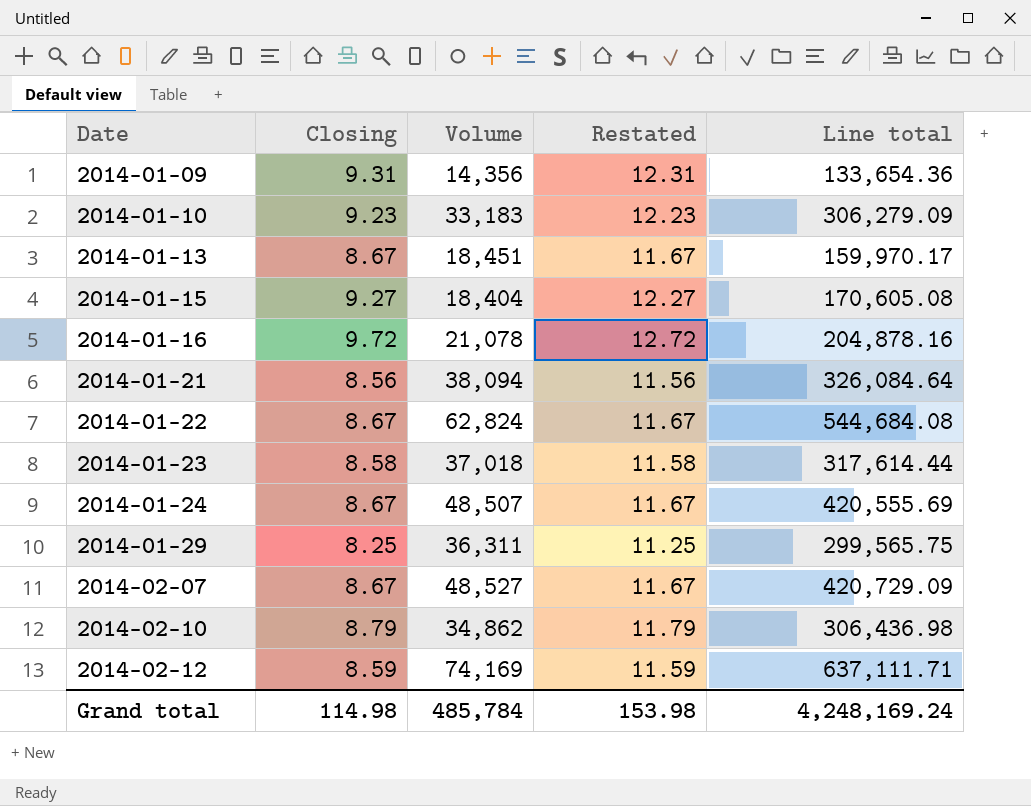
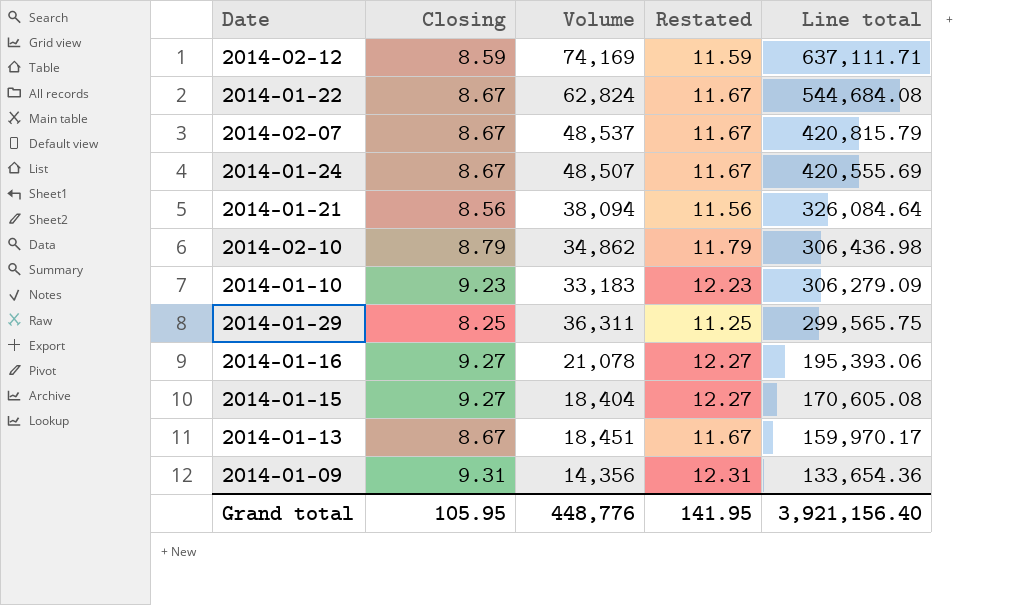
row order: Date ascending -> Line total descending
row 2014-01-23: 8.58 | 37,018 | 11.58 | 317,614.44 -> none
2014-02-07 | Volume: 48,527 -> 48,537
2014-02-07 | Line total: 420,729.09 -> 420,815.79
2014-01-16 | Closing: 9.72 -> 9.27
2014-01-16 | Restated: 12.72 -> 12.27
2014-01-16 | Line total: 204,878.16 -> 195,393.06
Grand total | Closing: 114.98 -> 105.95
Grand total | Volume: 485,784 -> 448,776
Grand total | Restated: 153.98 -> 141.95
Grand total | Line total: 4,248,169.24 -> 3,921,156.40

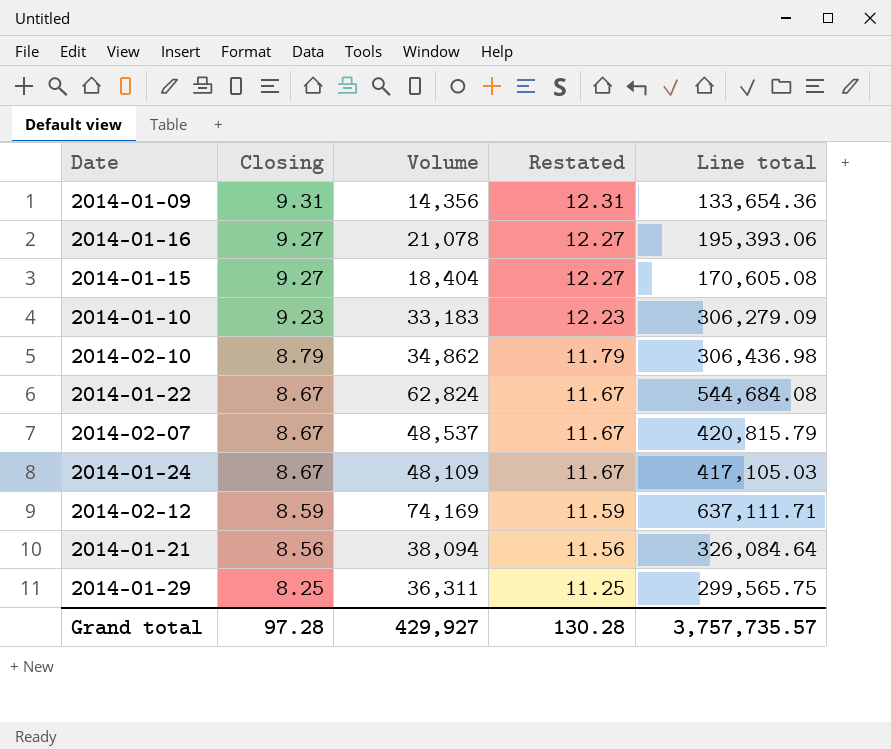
row order: Line total descending -> Closing descending
row 2014-01-13: 8.67 | 18,451 | 11.67 | 159,970.17 -> none
2014-01-24 | Volume: 48,507 -> 48,109
2014-01-24 | Line total: 420,555.69 -> 417,105.03
Grand total | Closing: 105.95 -> 97.28
Grand total | Volume: 448,776 -> 429,927
Grand total | Restated: 141.95 -> 130.28
Grand total | Line total: 3,921,156.40 -> 3,757,735.57

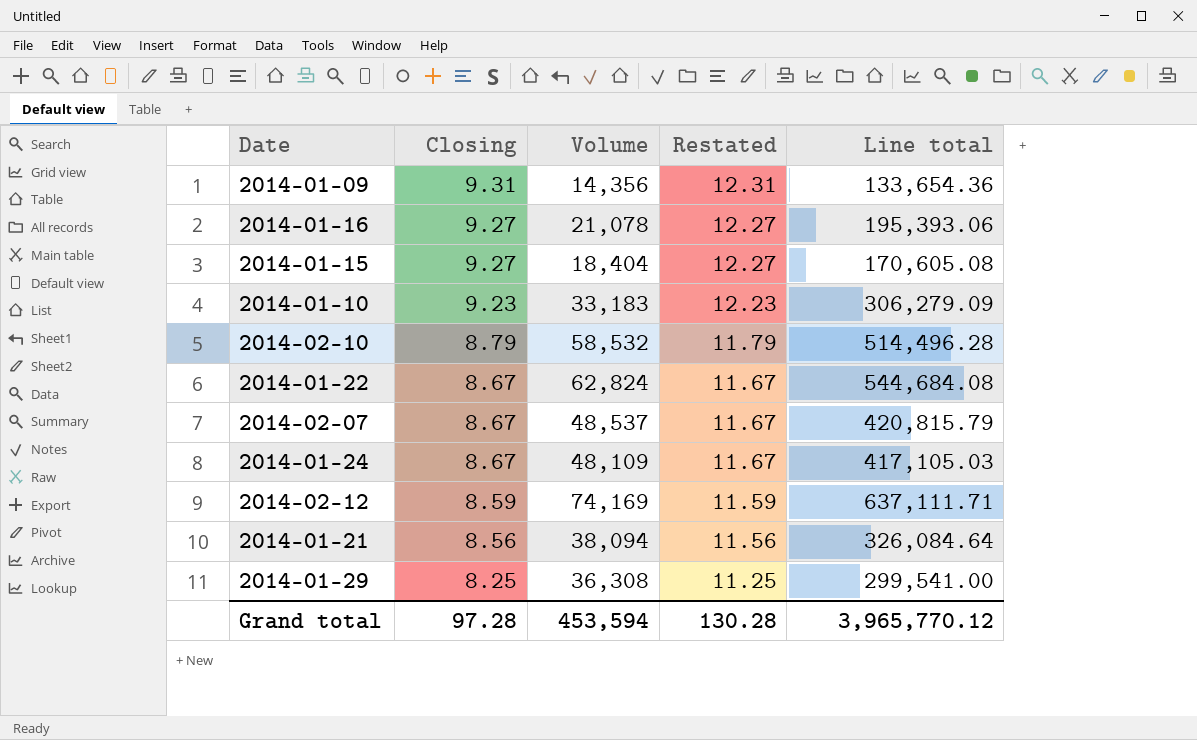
2014-02-10 | Volume: 34,862 -> 58,532
2014-02-10 | Line total: 306,436.98 -> 514,496.28
2014-01-29 | Volume: 36,311 -> 36,308
2014-01-29 | Line total: 299,565.75 -> 299,541.00
Grand total | Volume: 429,927 -> 453,594
Grand total | Line total: 3,757,735.57 -> 3,965,770.12

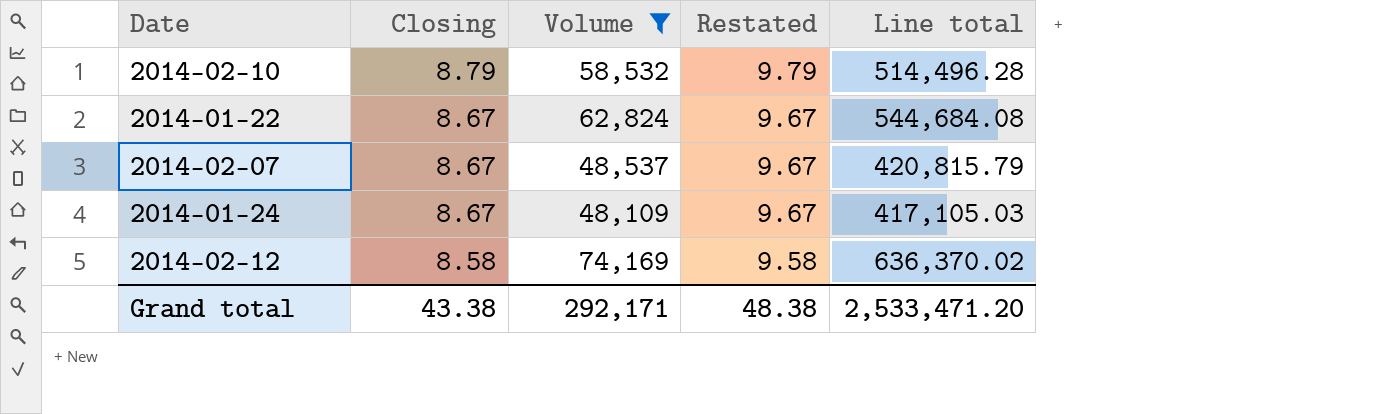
filter: none -> Volume >= 48,109
column Restated | formula: [Closing] + 3 -> [Closing] + 1
2014-02-12 | Closing: 8.59 -> 8.58
2014-02-12 | Line total: 637,111.71 -> 636,370.02
Grand total | Closing: 97.28 -> 43.38
Grand total | Volume: 453,594 -> 292,171
Grand total | Restated: 130.28 -> 48.38
Grand total | Line total: 3,965,770.12 -> 2,533,471.20

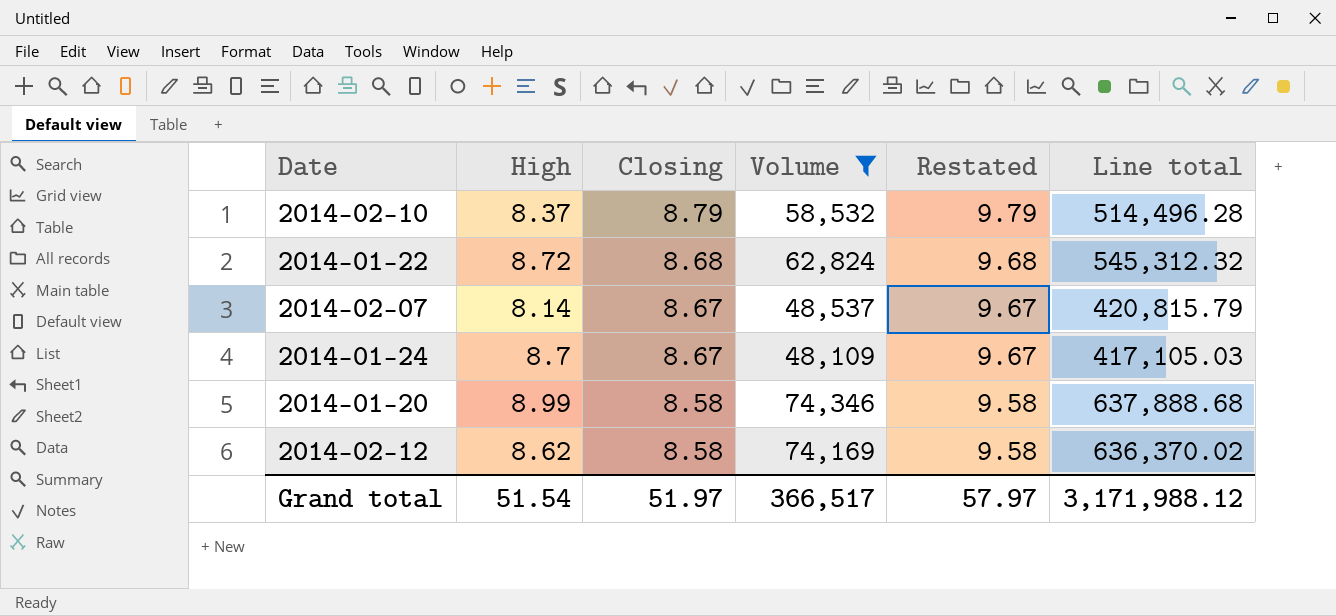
column High | position: none -> 2
2014-01-22 | Closing: 8.67 -> 8.68
2014-01-22 | Restated: 9.67 -> 9.68
2014-01-22 | Line total: 544,684.08 -> 545,312.32
row 2014-01-20: none -> 8.99 | 8.58 | 74,346 | 9.58 | 637,888.68
Grand total | Closing: 43.38 -> 51.97
Grand total | Volume: 292,171 -> 366,517
Grand total | Restated: 48.38 -> 57.97
Grand total | Line total: 2,533,471.20 -> 3,171,988.12

